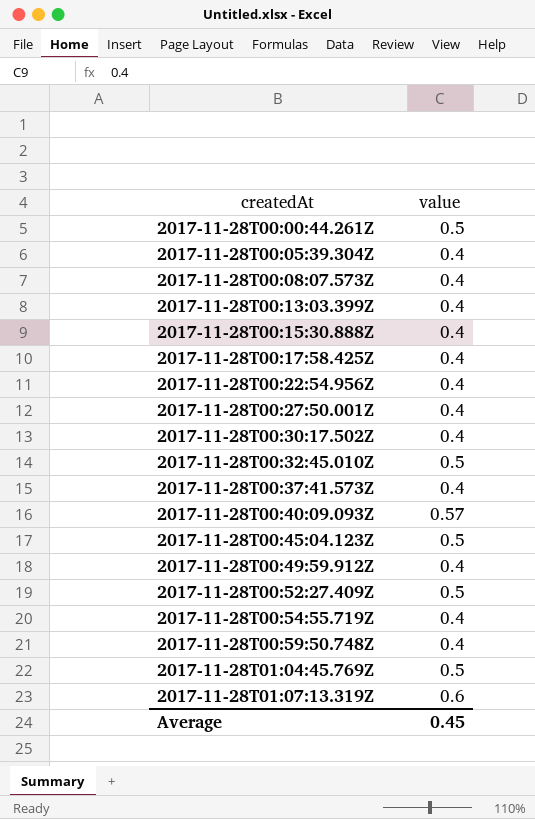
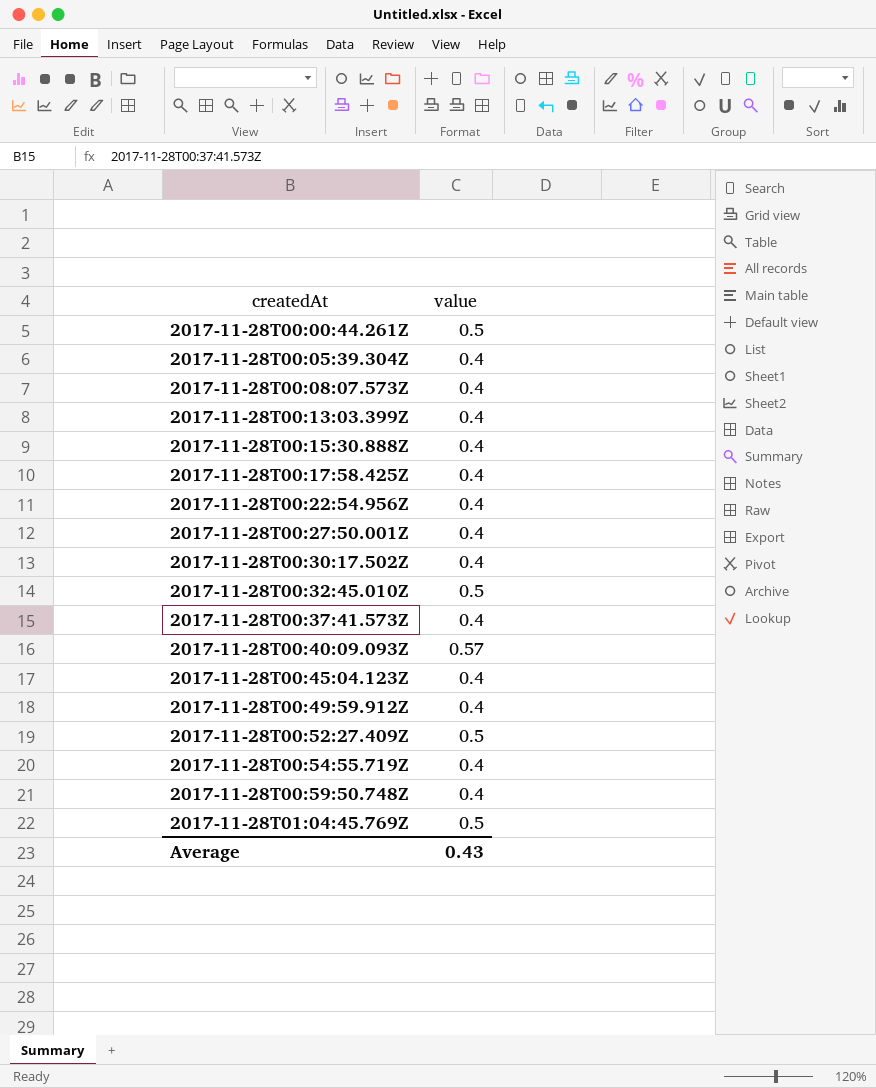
row 2017-11-28T01:07:13.319Z: 0.6 -> none
2017-11-28T00:45:04.123Z | value: 0.5 -> 0.4
Average | value: 0.45 -> 0.43

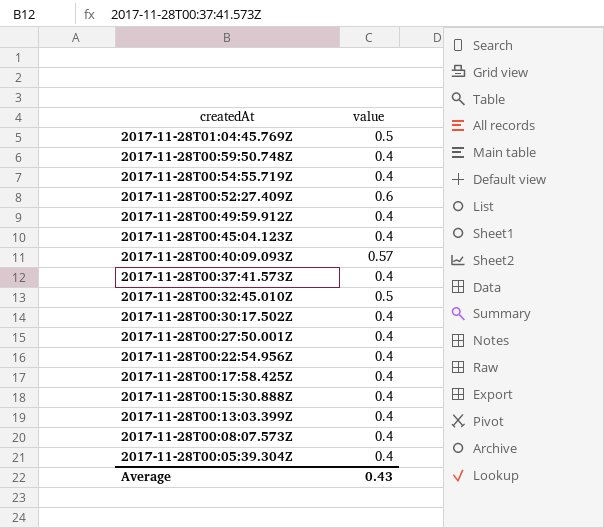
row order: createdAt ascending -> createdAt descending
row 2017-11-28T00:00:44.261Z: 0.5 -> none
2017-11-28T00:52:27.409Z | value: 0.5 -> 0.6

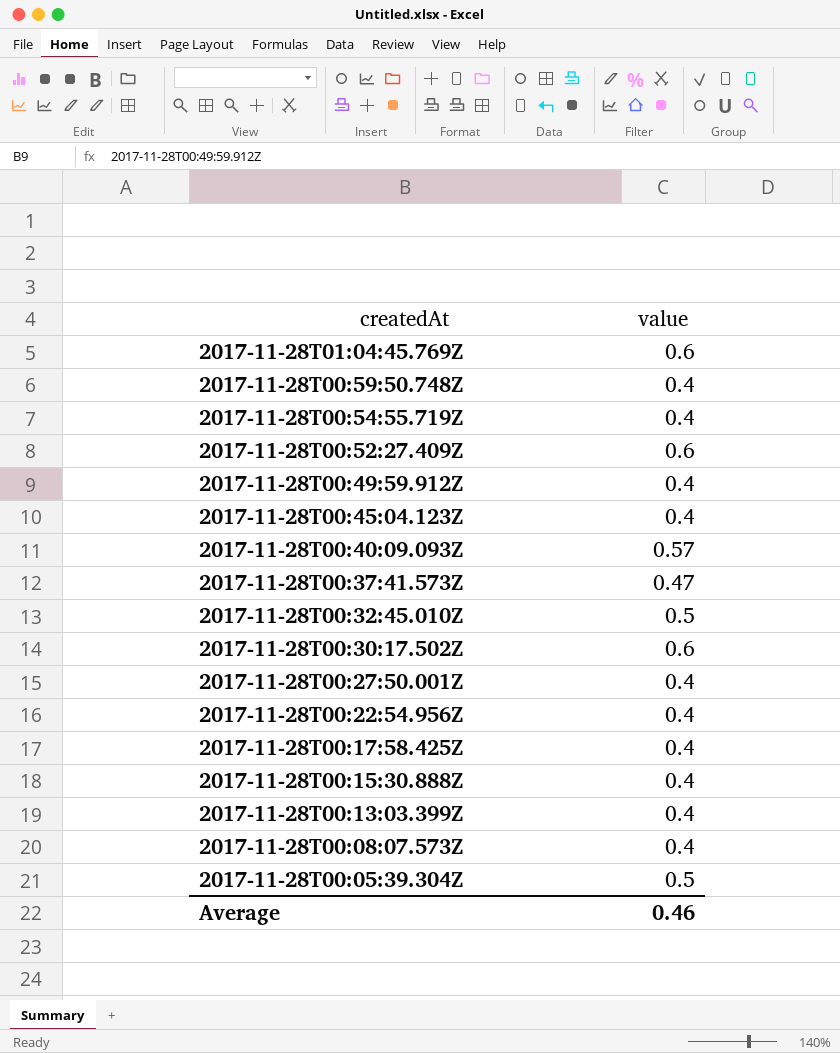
2017-11-28T01:04:45.769Z | value: 0.5 -> 0.6
2017-11-28T00:37:41.573Z | value: 0.4 -> 0.47
2017-11-28T00:30:17.502Z | value: 0.4 -> 0.6
2017-11-28T00:05:39.304Z | value: 0.4 -> 0.5
Average | value: 0.43 -> 0.46

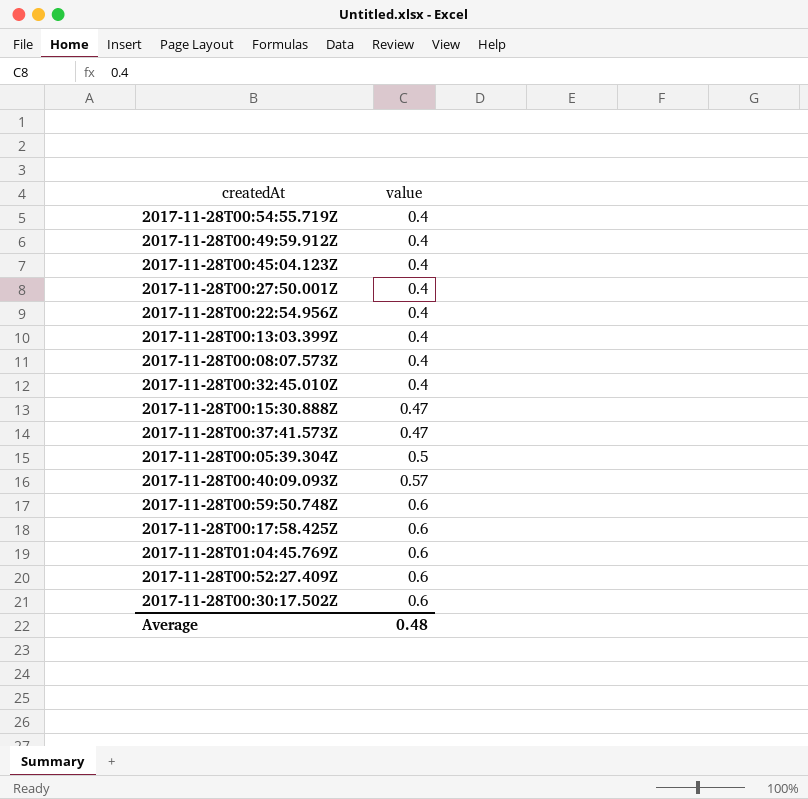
row order: createdAt descending -> value ascending
2017-11-28T00:32:45.010Z | value: 0.5 -> 0.4
2017-11-28T00:15:30.888Z | value: 0.4 -> 0.47
2017-11-28T00:59:50.748Z | value: 0.4 -> 0.6
2017-11-28T00:17:58.425Z | value: 0.4 -> 0.6
Average | value: 0.46 -> 0.48

